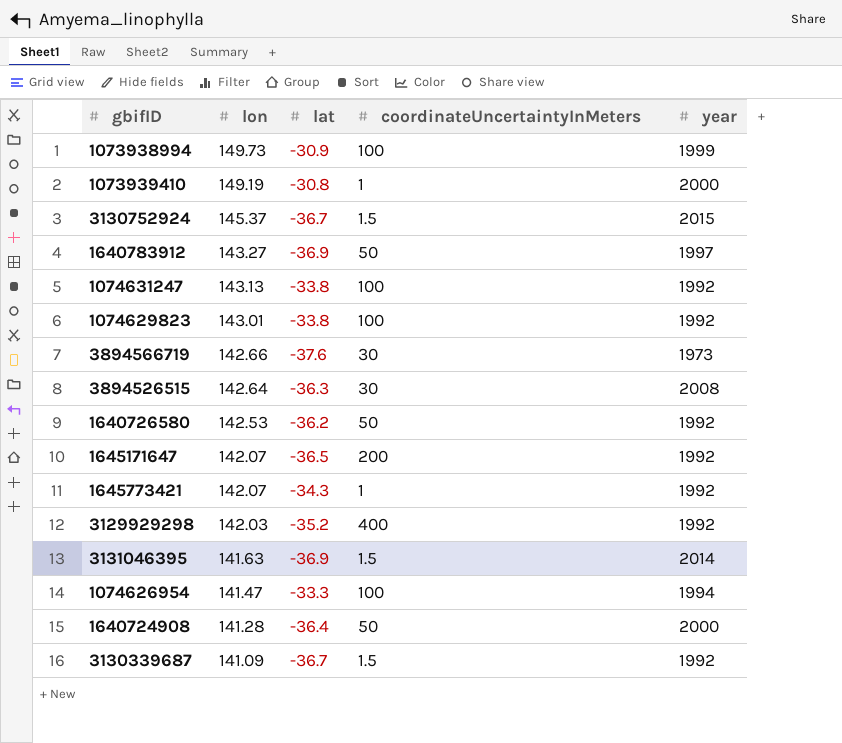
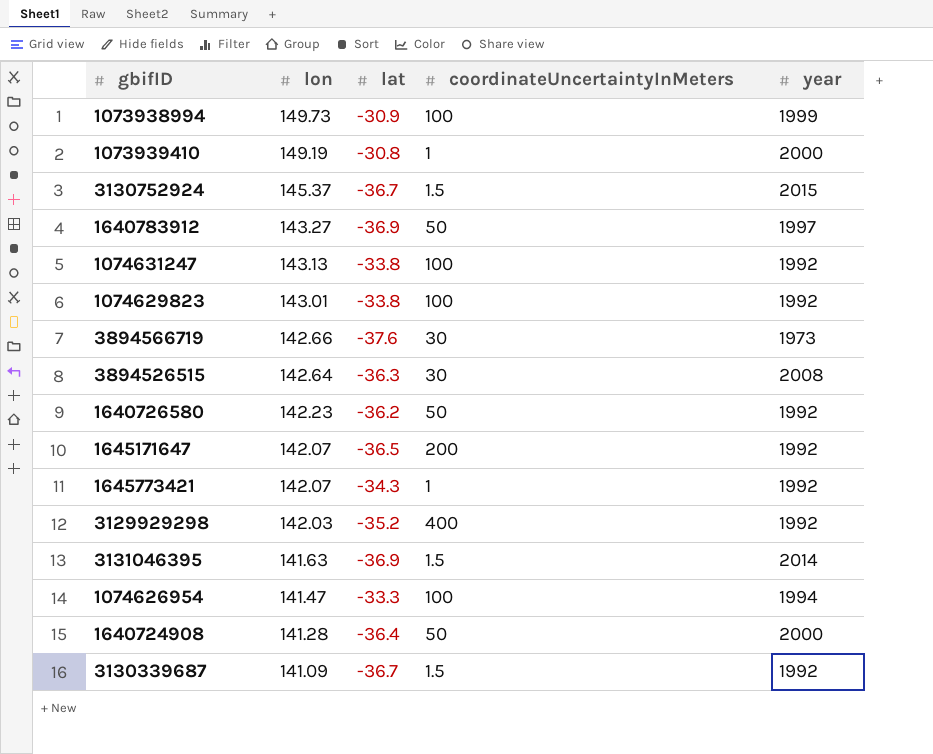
1640726580 | lon: 142.53 -> 142.23

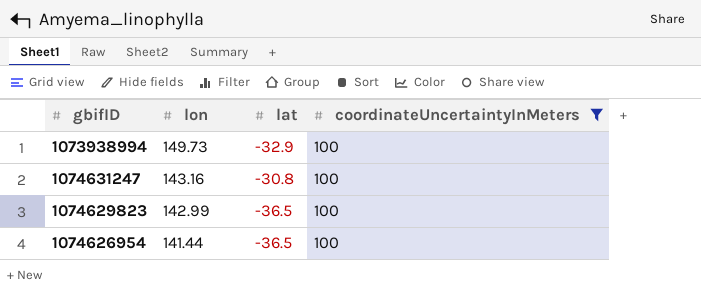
filter: none -> coordinateUncertaintyInMeters = 100
column year | position: 5 -> none
1073938994 | lat: -30.9 -> -32.9
1074631247 | lon: 143.13 -> 143.16
1074631247 | lat: -33.8 -> -30.8
1074629823 | lon: 143.01 -> 142.99
1074629823 | lat: -33.8 -> -36.5
1074626954 | lon: 141.47 -> 141.44
1074626954 | lat: -33.3 -> -36.5

